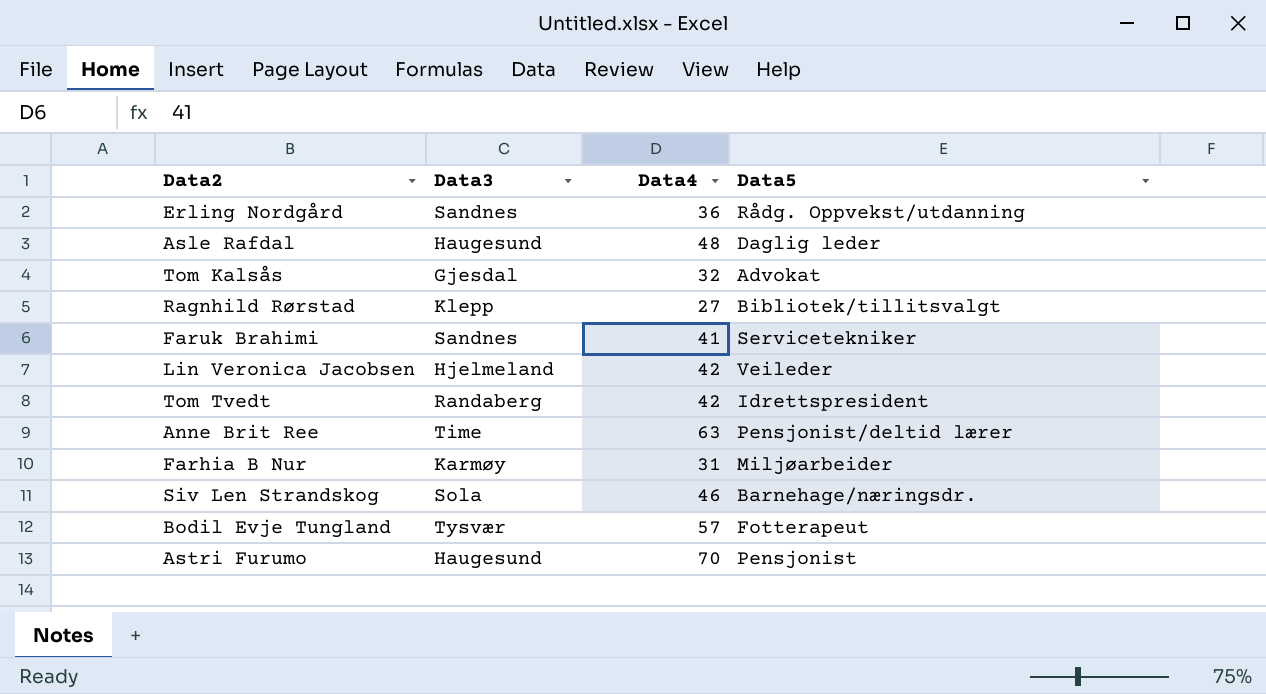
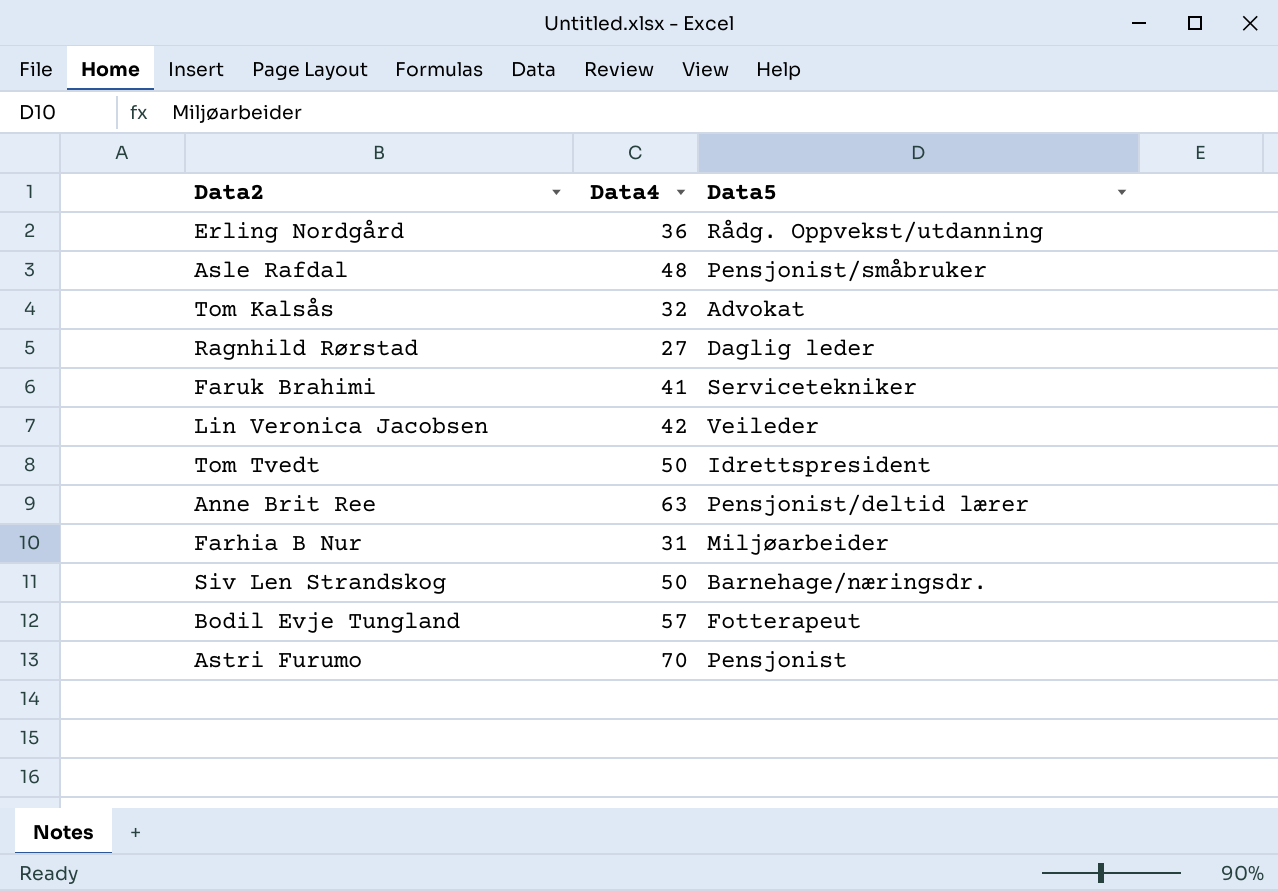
column Data3 | position: 2 -> none
Asle Rafdal | Data5: Daglig leder -> Pensjonist/småbruker
Ragnhild Rørstad | Data5: Bibliotek/tillitsvalgt -> Daglig leder
Tom Tvedt | Data4: 42 -> 50
Siv Len Strandskog | Data4: 46 -> 50

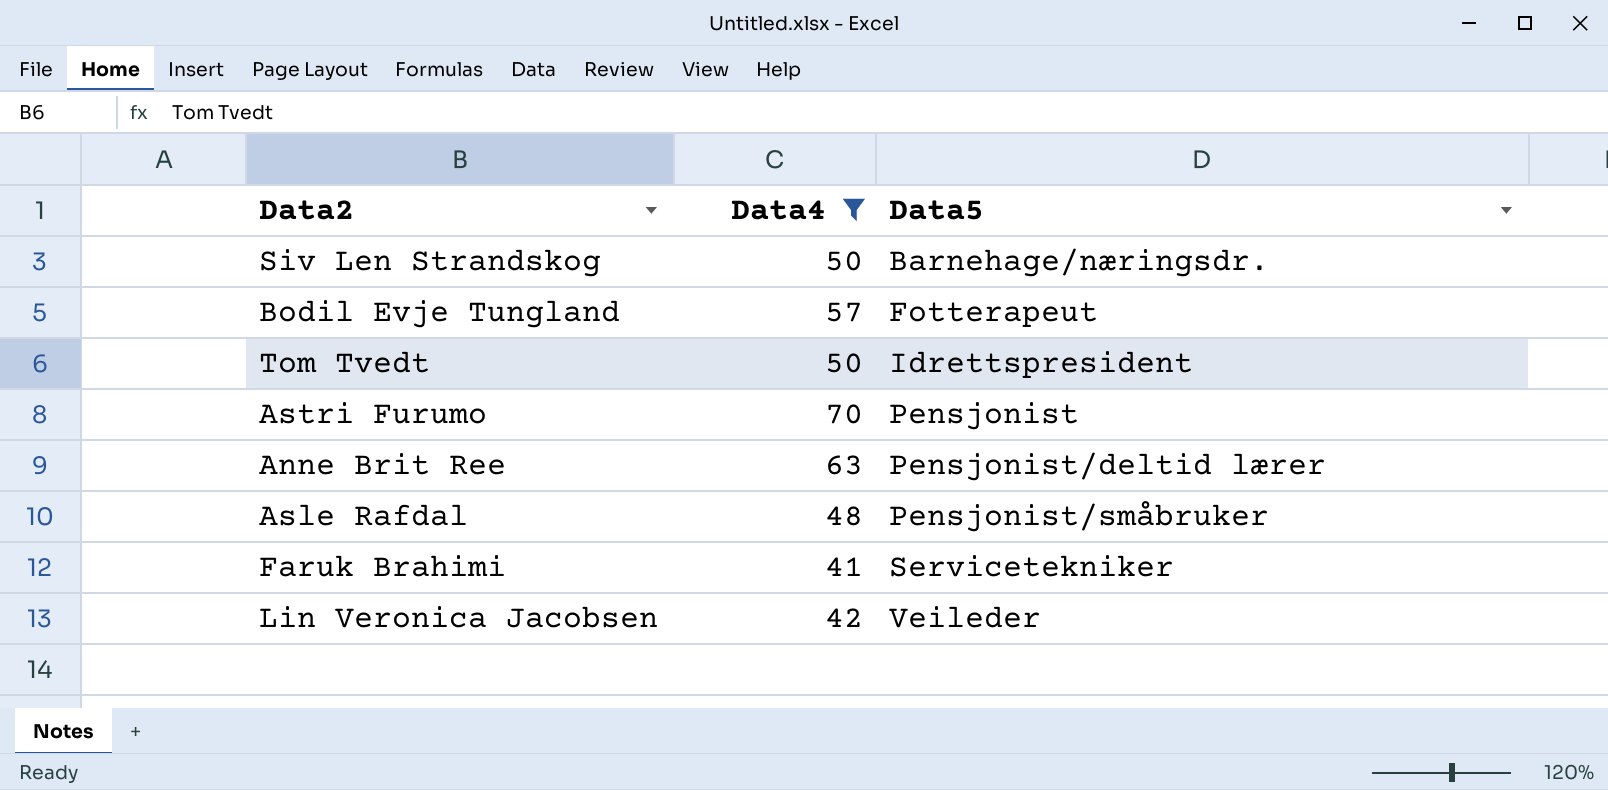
filter: none -> Data4 >= 41
row order: none -> Data5 ascending

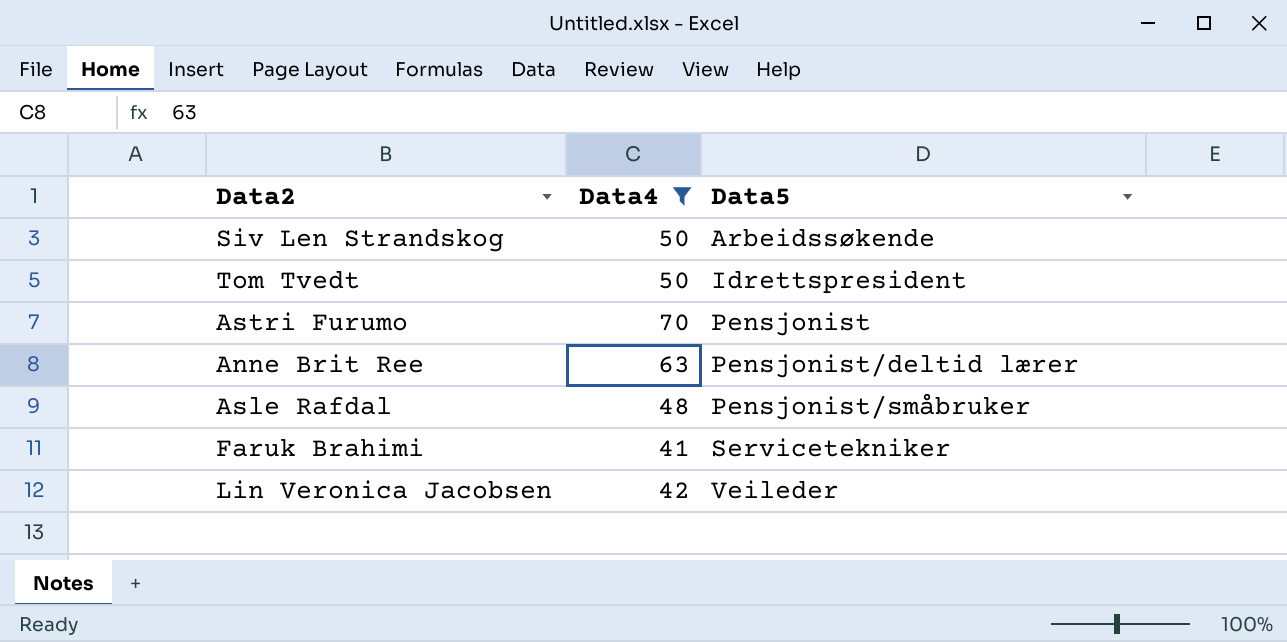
row Bodil Evje Tungland: 57 | Fotterapeut -> none
Siv Len Strandskog | Data5: Barnehage/næringsdr. -> Arbeidssøkende

